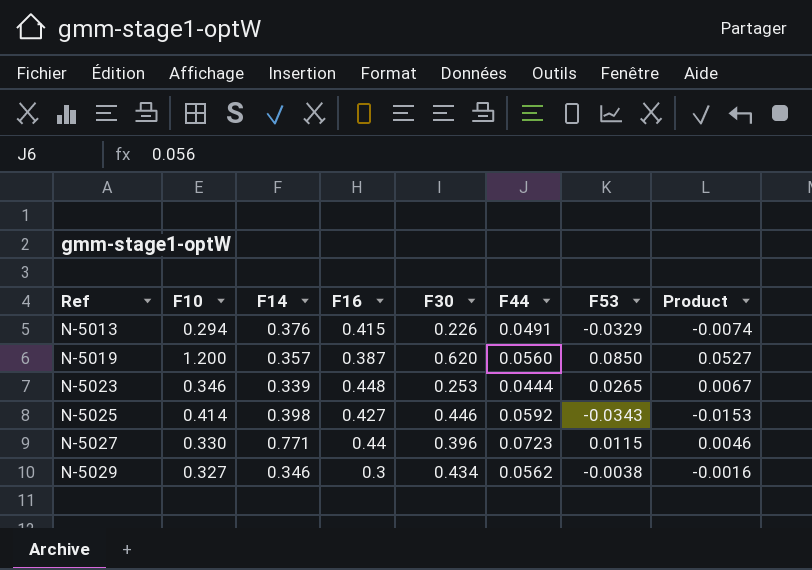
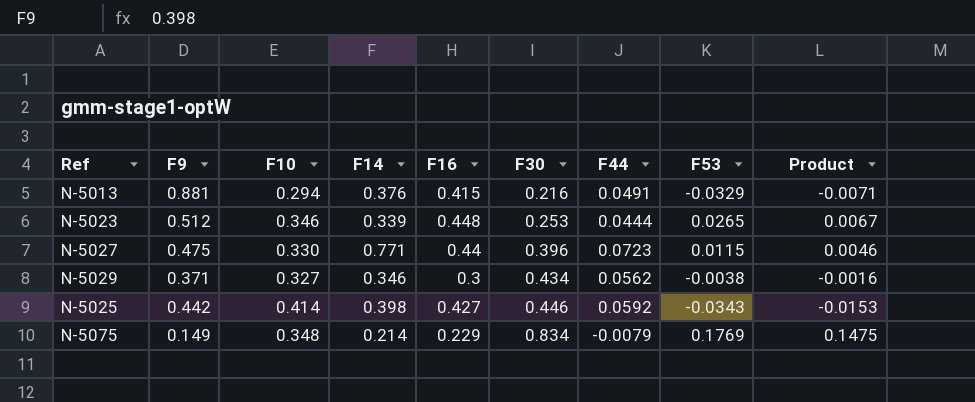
row order: Ref ascending -> F30 ascending
column F9 | position: none -> 2
row N-5019: 1.200 | 0.357 | 0.387 | 0.620 | 0.0560 | 0.0850 | 0.0527 -> none
N-5013 | F30: 0.226 -> 0.216
N-5013 | Product: -0.0074 -> -0.0071
row N-5075: none -> 0.149 | 0.348 | 0.214 | 0.229 | 0.834 | -0.0079 | 0.1769 | 0.1475

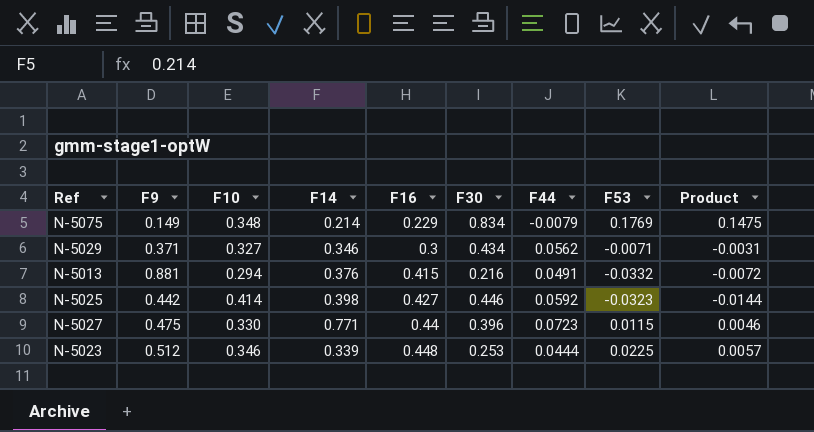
row order: F30 ascending -> F16 ascending
N-5029 | F53: -0.0038 -> -0.0071
N-5029 | Product: -0.0016 -> -0.0031
N-5013 | F53: -0.0329 -> -0.0332
N-5013 | Product: -0.0071 -> -0.0072
N-5025 | F53: -0.0343 -> -0.0323
N-5025 | Product: -0.0153 -> -0.0144
N-5023 | F53: 0.0265 -> 0.0225
N-5023 | Product: 0.0067 -> 0.0057

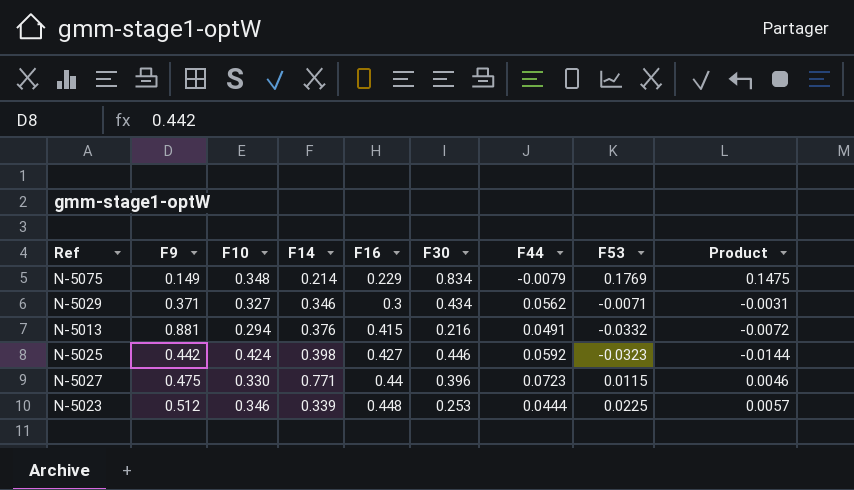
N-5025 | F10: 0.414 -> 0.424

